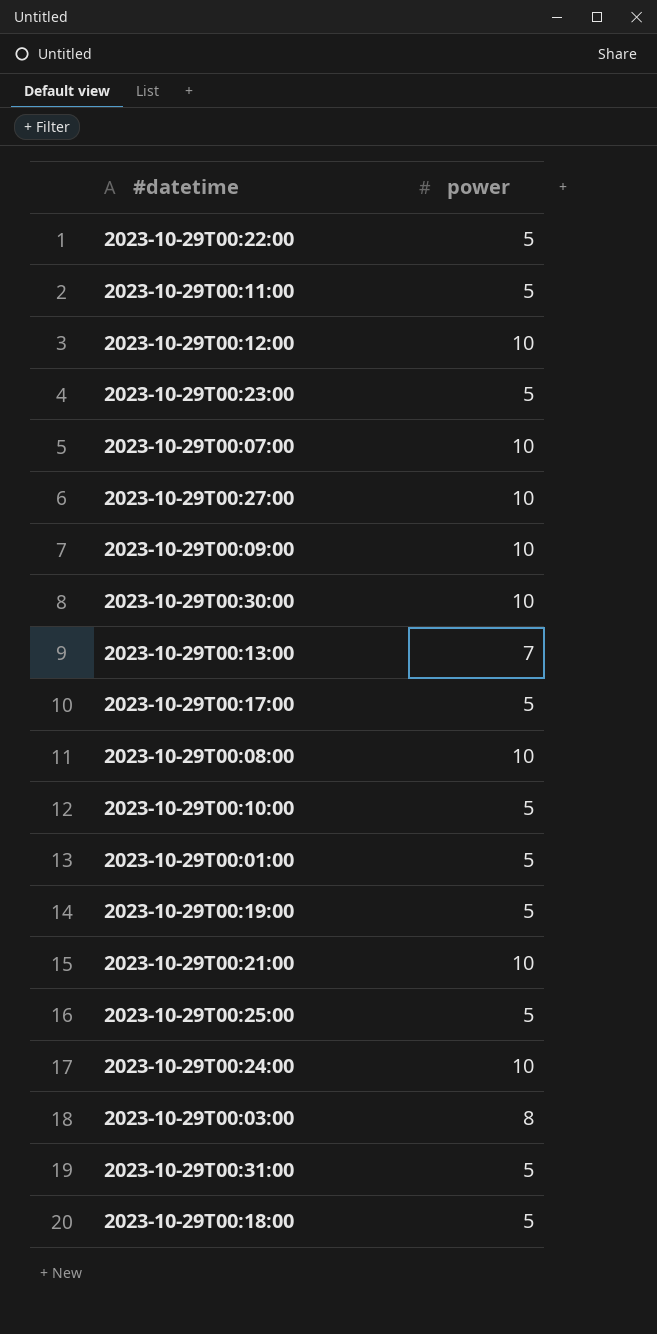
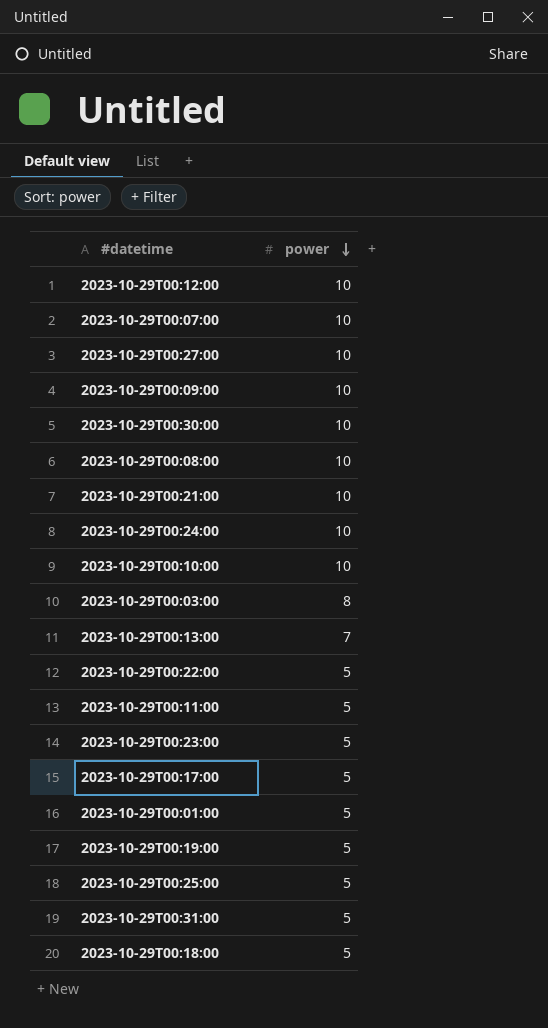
row order: none -> power descending
2023-10-29T00:10:00 | power: 5 -> 10

